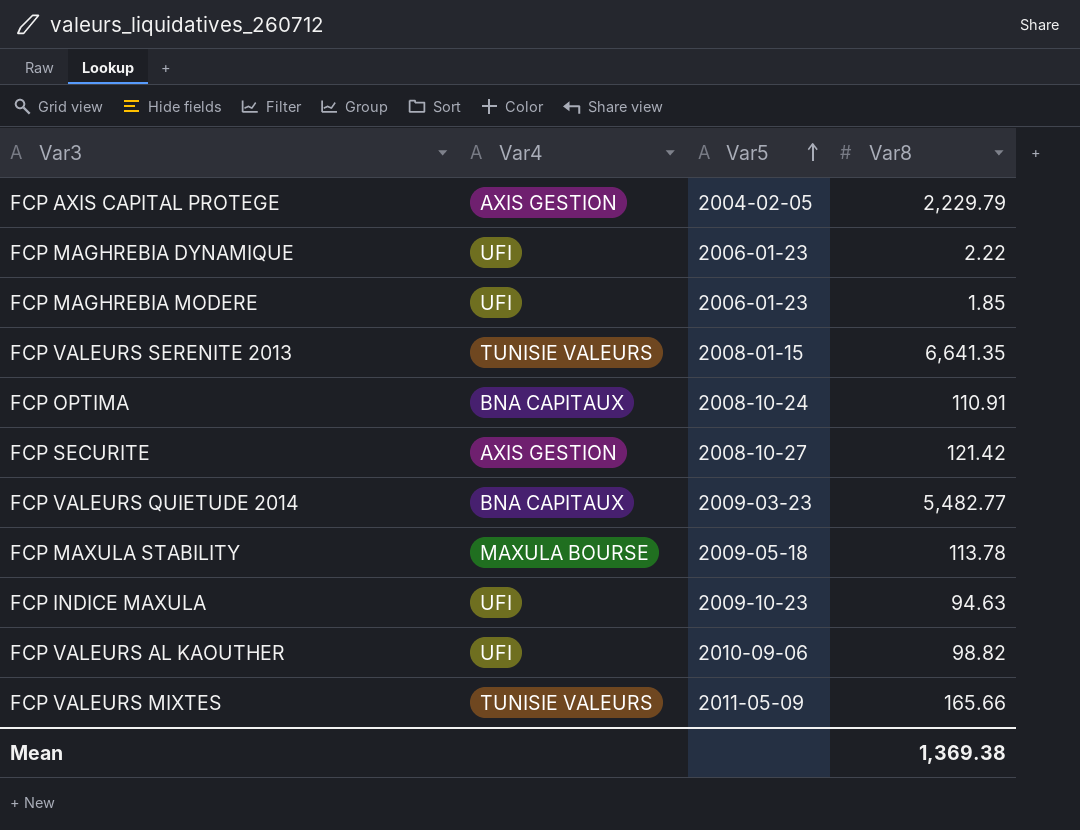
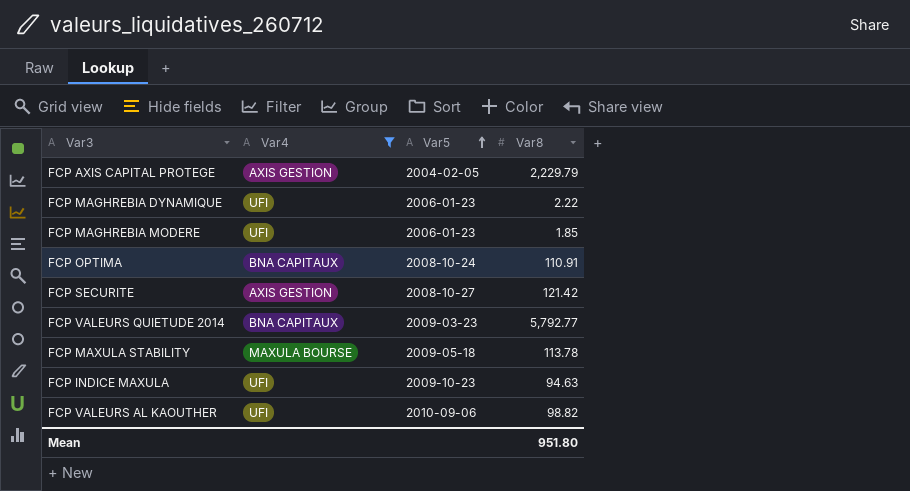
filter: none -> Var4 != TUNISIE VALEURS
FCP VALEURS QUIETUDE 2014 | Var8: 5,482.77 -> 5,792.77
Mean | Var8: 1,369.38 -> 951.80

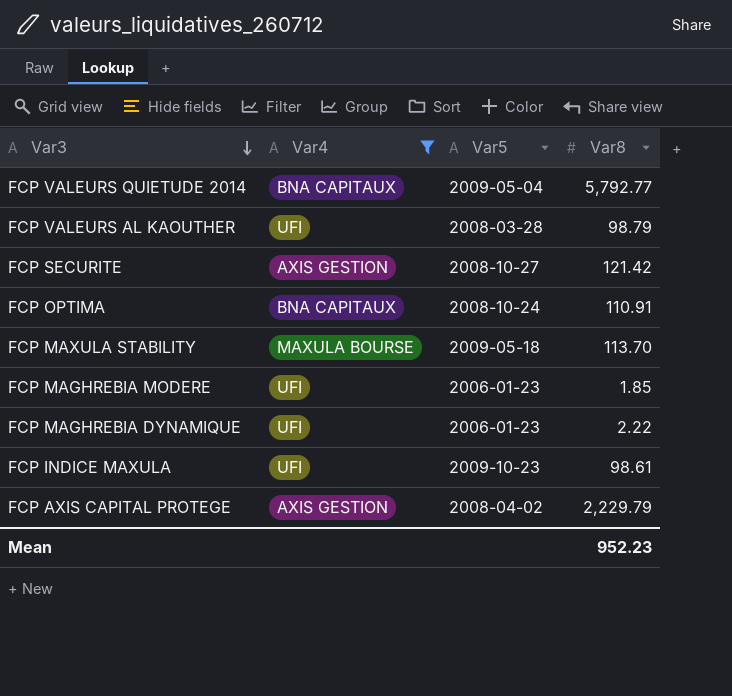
row order: Var5 ascending -> Var3 descending
FCP VALEURS QUIETUDE 2014 | Var5: 2009-03-23 -> 2009-05-04
FCP VALEURS AL KAOUTHER | Var5: 2010-09-06 -> 2008-03-28
FCP VALEURS AL KAOUTHER | Var8: 98.82 -> 98.79
FCP MAXULA STABILITY | Var8: 113.78 -> 113.70
FCP INDICE MAXULA | Var8: 94.63 -> 98.61
FCP AXIS CAPITAL PROTEGE | Var5: 2004-02-05 -> 2008-04-02
Mean | Var8: 951.80 -> 952.23

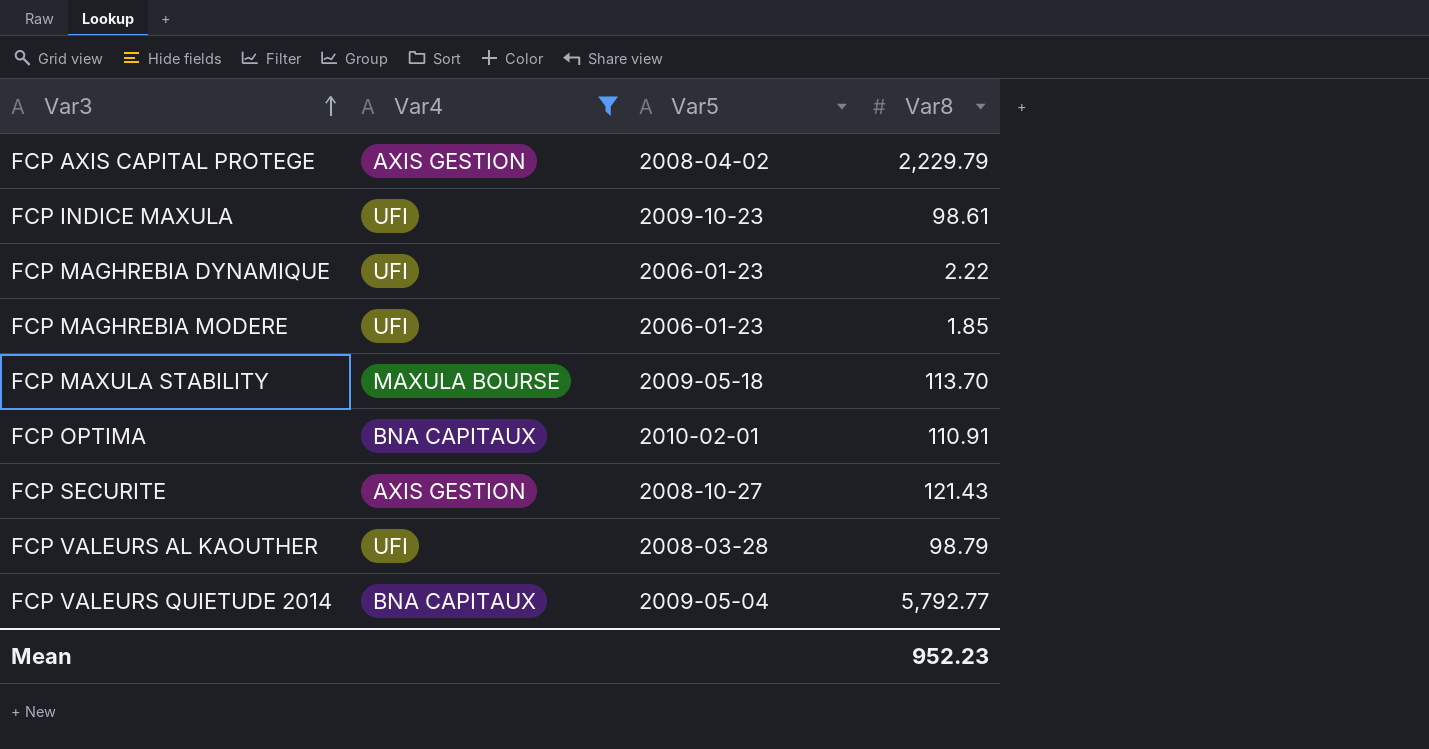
row order: Var3 descending -> Var3 ascending
FCP OPTIMA | Var5: 2008-10-24 -> 2010-02-01
FCP SECURITE | Var8: 121.42 -> 121.43

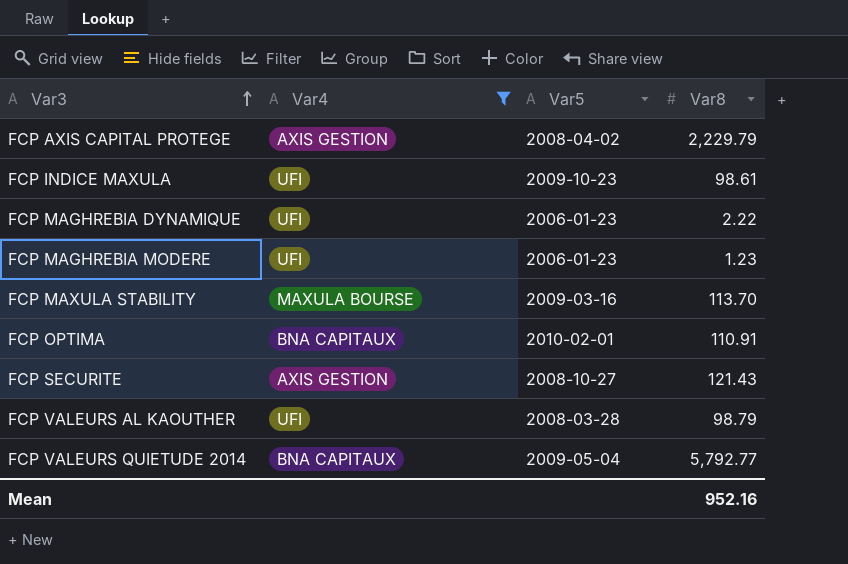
FCP MAGHREBIA MODERE | Var8: 1.85 -> 1.23
FCP MAXULA STABILITY | Var5: 2009-05-18 -> 2009-03-16
Mean | Var8: 952.23 -> 952.16

